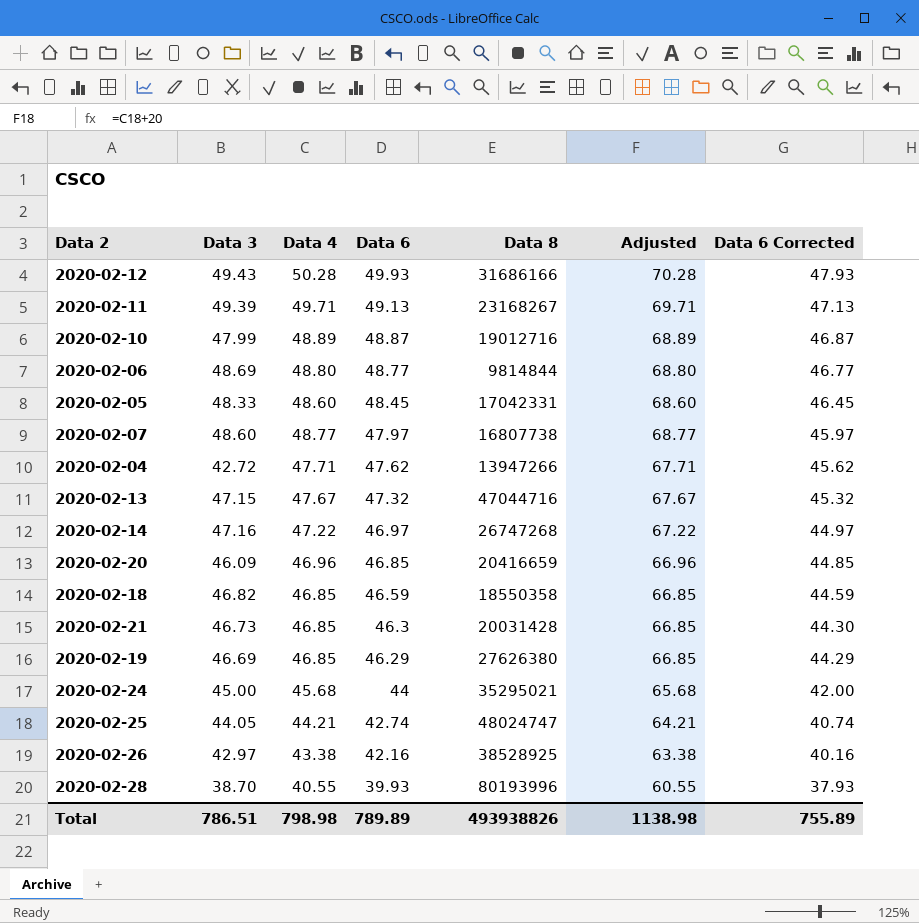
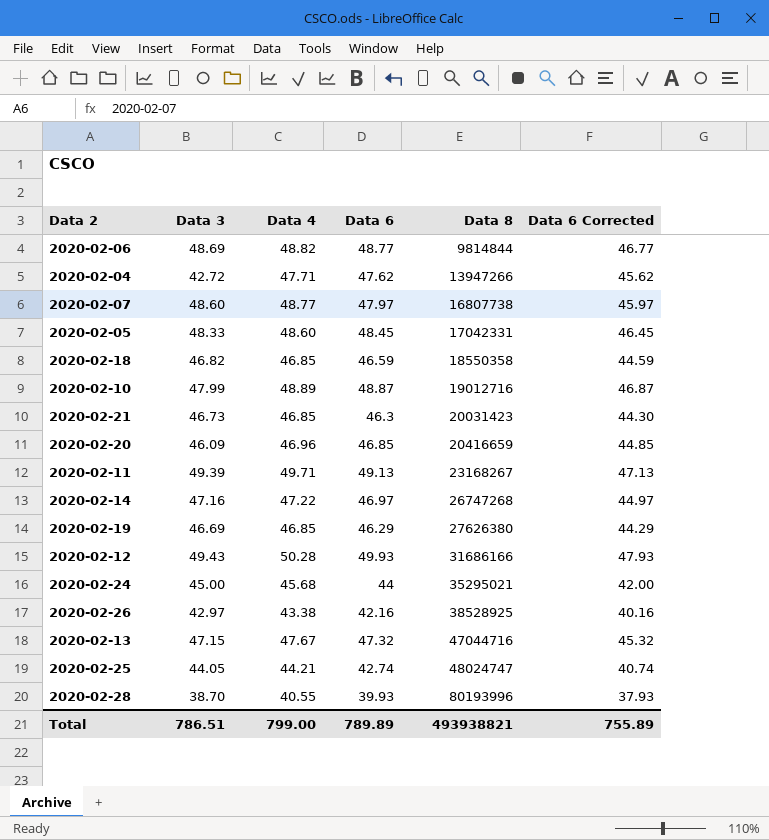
row order: Data 6 descending -> Data 8 ascending
column Adjusted | formula: [Data 4] + 20 -> none
2020-02-06 | Data 4: 48.80 -> 48.82
2020-02-21 | Data 8: 20031428 -> 20031423
Total | Data 4: 798.98 -> 799.00
Total | Data 8: 493938826 -> 493938821

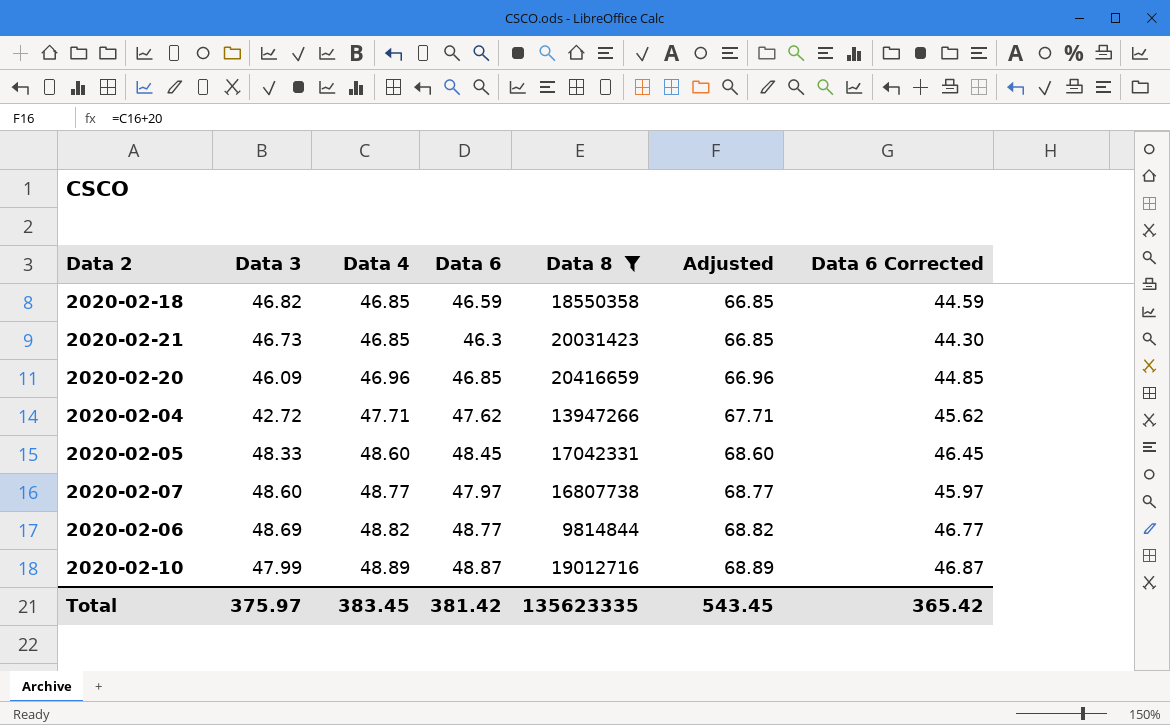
filter: none -> Data 8 <= 20416659
row order: Data 8 ascending -> Data 4 ascending
column Adjusted | formula: none -> [Data 4] + 20
Total | Data 3: 786.51 -> 375.97
Total | Data 4: 799.00 -> 383.45
Total | Data 6: 789.89 -> 381.42
Total | Data 8: 493938821 -> 135623335
Total | Data 6 Corrected: 755.89 -> 365.42

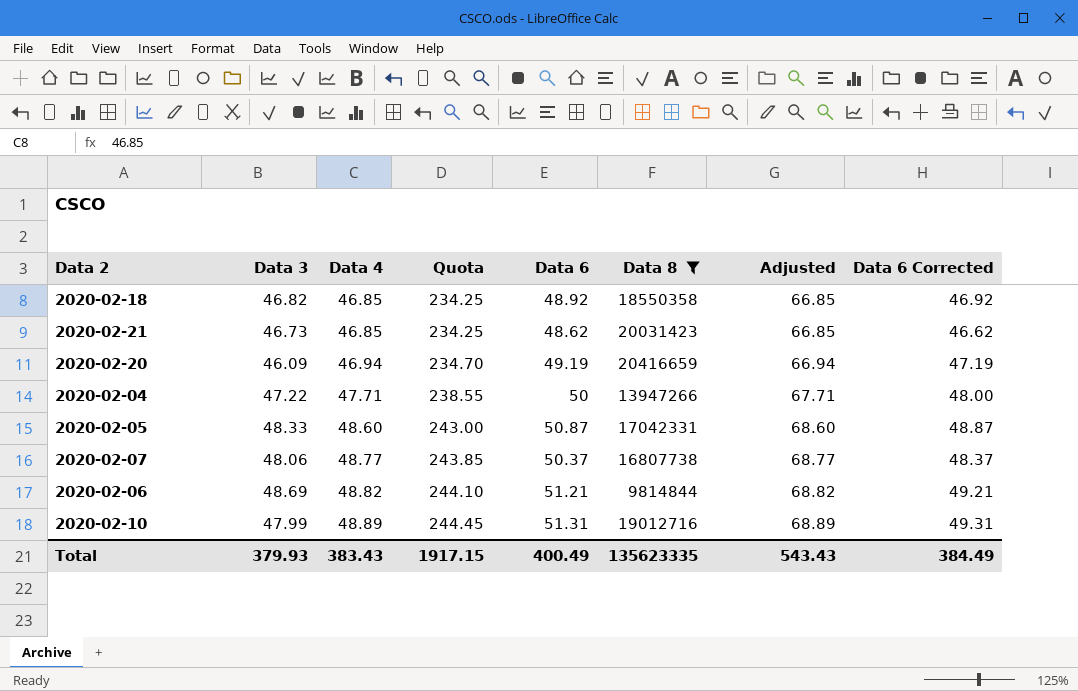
column Quota | formula: none -> [Data 4] * 5
2020-02-18 | Data 6: 46.59 -> 48.92
2020-02-18 | Data 6 Corrected: 44.59 -> 46.92
2020-02-21 | Data 6: 46.3 -> 48.62
2020-02-21 | Data 6 Corrected: 44.30 -> 46.62
2020-02-20 | Data 4: 46.96 -> 46.94
2020-02-20 | Data 6: 46.85 -> 49.19
2020-02-20 | Adjusted: 66.96 -> 66.94
2020-02-20 | Data 6 Corrected: 44.85 -> 47.19
2020-02-04 | Data 3: 42.72 -> 47.22
2020-02-04 | Data 6: 47.62 -> 50
2020-02-04 | Data 6 Corrected: 45.62 -> 48.00
2020-02-05 | Data 6: 48.45 -> 50.87
2020-02-05 | Data 6 Corrected: 46.45 -> 48.87
2020-02-07 | Data 3: 48.60 -> 48.06
2020-02-07 | Data 6: 47.97 -> 50.37
2020-02-07 | Data 6 Corrected: 45.97 -> 48.37
2020-02-06 | Data 6: 48.77 -> 51.21
2020-02-06 | Data 6 Corrected: 46.77 -> 49.21
2020-02-10 | Data 6: 48.87 -> 51.31
2020-02-10 | Data 6 Corrected: 46.87 -> 49.31
Total | Data 3: 375.97 -> 379.93
Total | Data 4: 383.45 -> 383.43
Total | Data 6: 381.42 -> 400.49
Total | Adjusted: 543.45 -> 543.43
Total | Data 6 Corrected: 365.42 -> 384.49

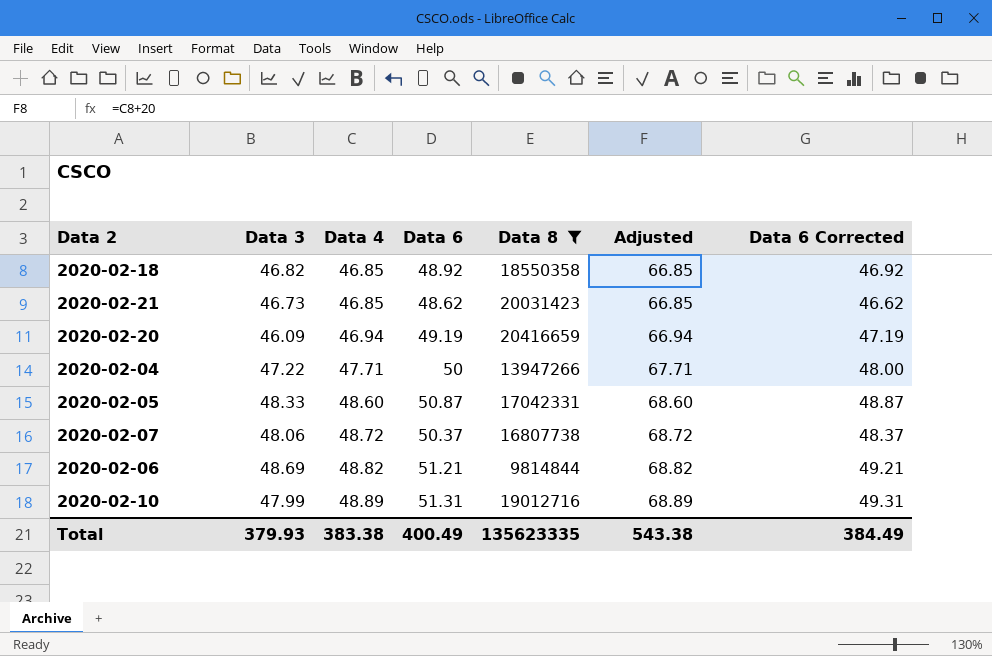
column Quota | formula: [Data 4] * 5 -> none
2020-02-07 | Data 4: 48.77 -> 48.72
2020-02-07 | Adjusted: 68.77 -> 68.72
Total | Data 4: 383.43 -> 383.38
Total | Adjusted: 543.43 -> 543.38

